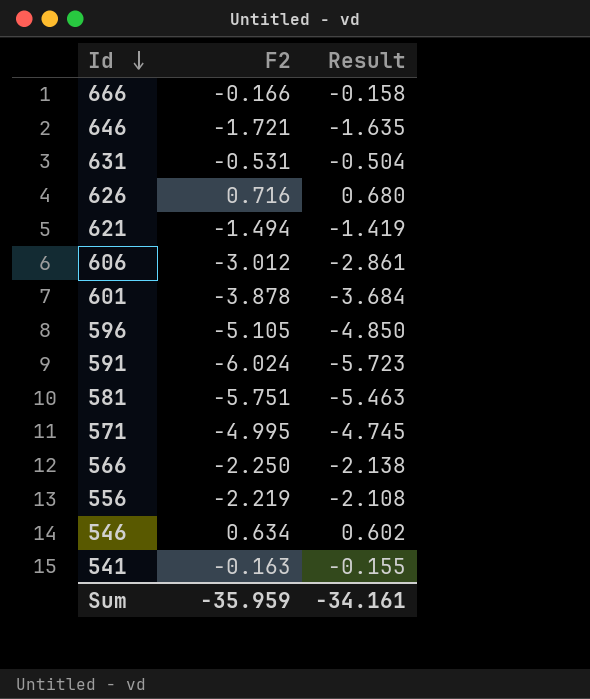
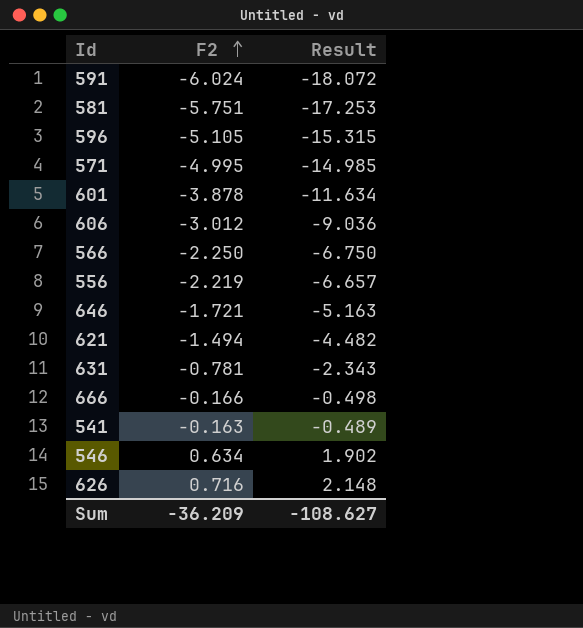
row order: Id descending -> F2 ascending
column Result | formula: [F2] * 0.95 -> [F2] * 3
631 | F2: -0.531 -> -0.781
Sum | F2: -35.959 -> -36.209
Sum | Result: -34.161 -> -108.627

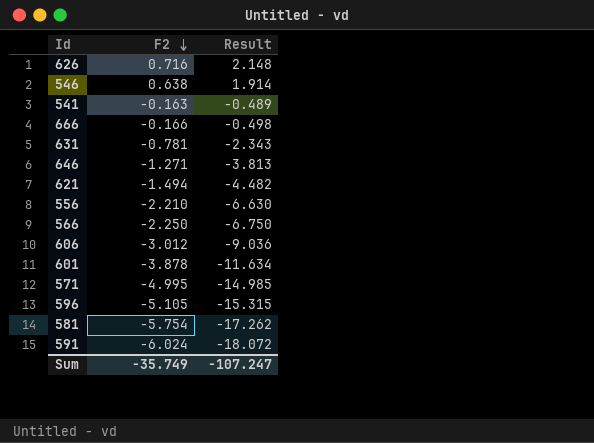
row order: F2 ascending -> F2 descending
546 | F2: 0.634 -> 0.638
546 | Result: 1.902 -> 1.914
646 | F2: -1.721 -> -1.271
646 | Result: -5.163 -> -3.813
556 | F2: -2.219 -> -2.210
556 | Result: -6.657 -> -6.630
581 | F2: -5.751 -> -5.754
581 | Result: -17.253 -> -17.262
Sum | F2: -36.209 -> -35.749
Sum | Result: -108.627 -> -107.247

